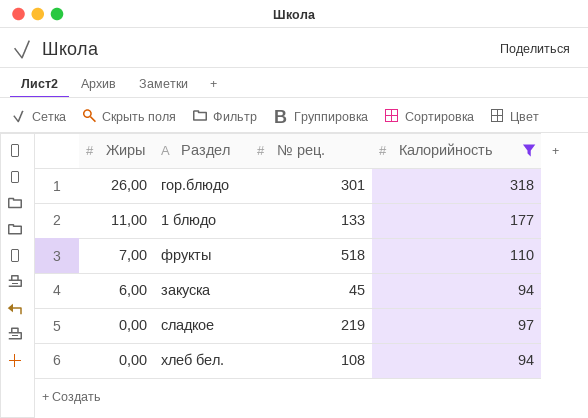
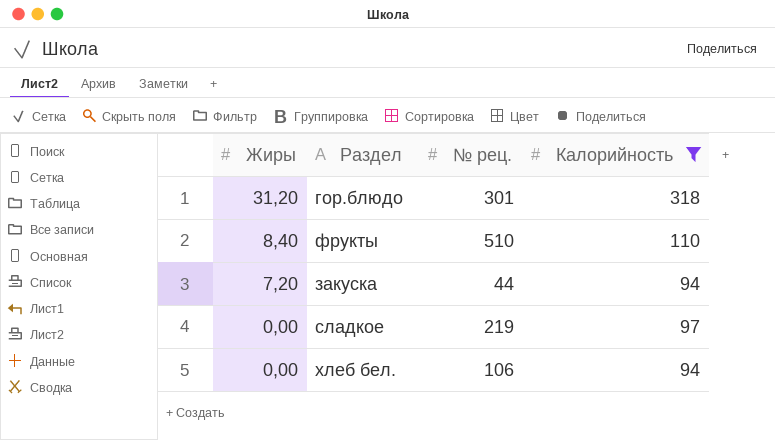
row 1 блюдо: 11,00 | 133 | 177 -> none
гор.блюдо | Жиры: 26,00 -> 31,20
фрукты | Жиры: 7,00 -> 8,40
фрукты | № рец.: 518 -> 510
закуска | Жиры: 6,00 -> 7,20
закуска | № рец.: 45 -> 44
хлеб бел. | № рец.: 108 -> 106

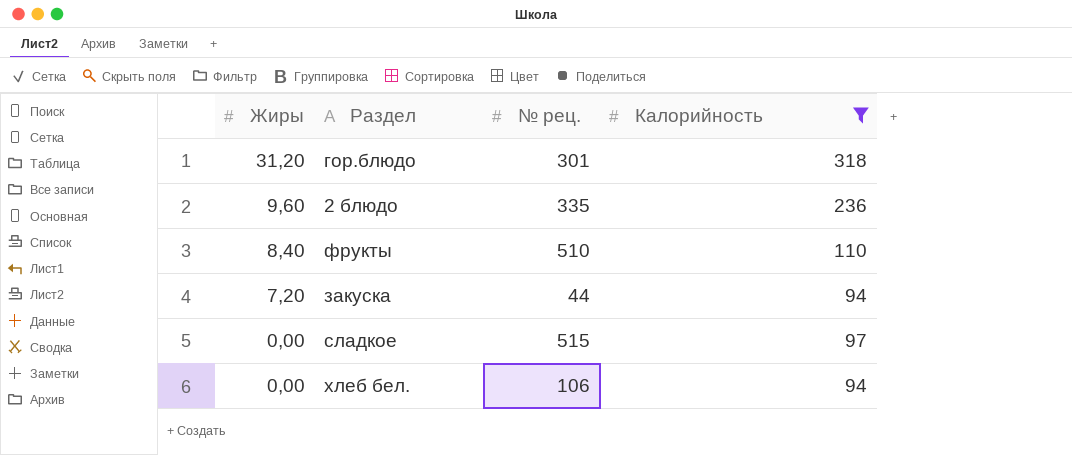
row 2 блюдо: none -> 9,60 | 335 | 236
сладкое | № рец.: 219 -> 515

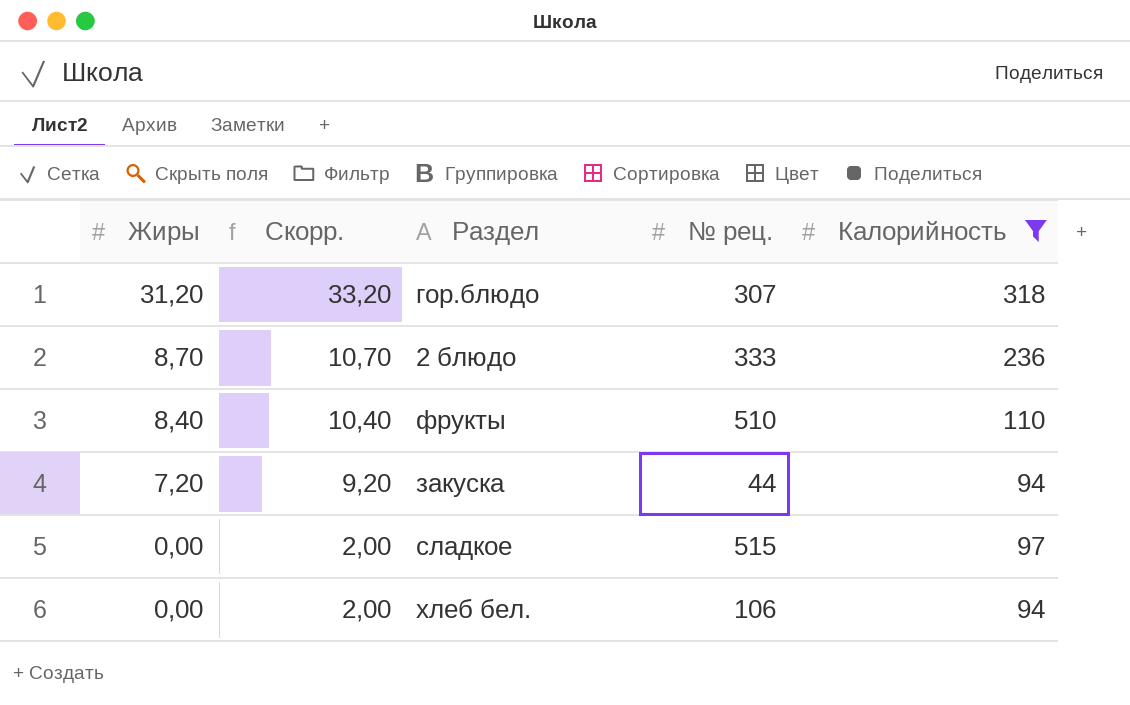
column Скорр. | formula: none -> [Жиры] + 2
гор.блюдо | № рец.: 301 -> 307
2 блюдо | Жиры: 9,60 -> 8,70
2 блюдо | № рец.: 335 -> 333

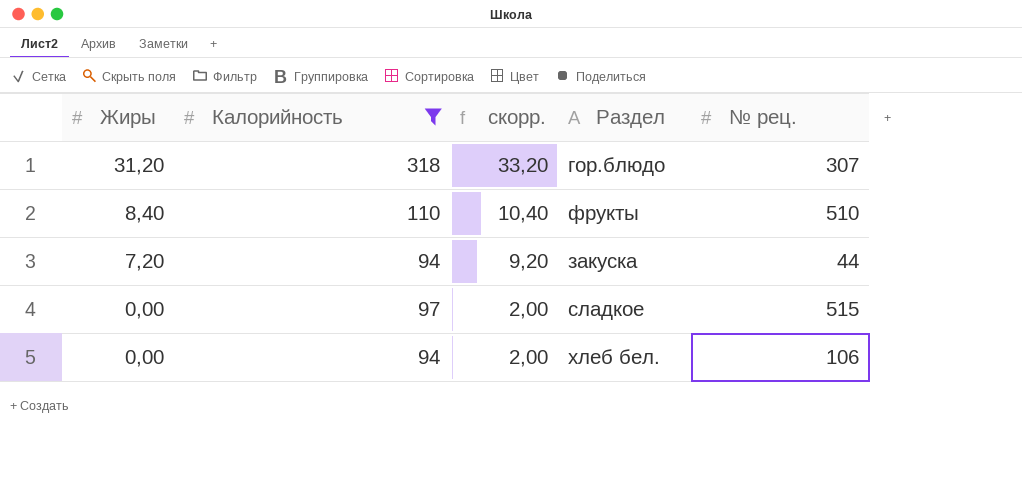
column Калорийность | position: 5 -> 2
column name: Скорр. -> скорр.
row 2 блюдо: 8,70 | 10,70 | 333 | 236 -> none

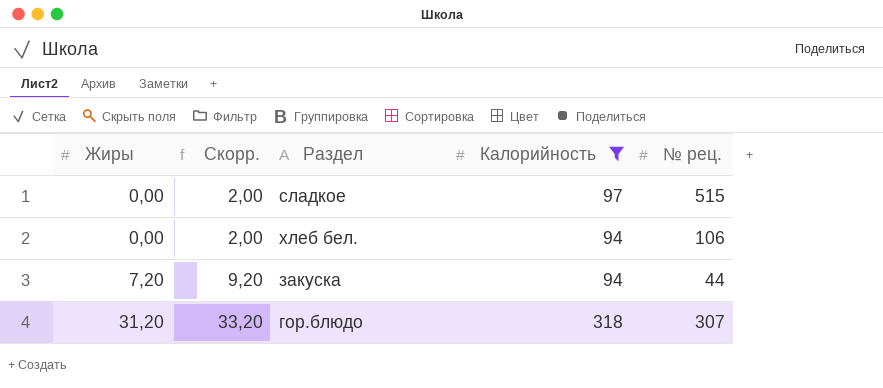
row order: Жиры descending -> Жиры ascending
column name: скорр. -> Скорр.
column Калорийность | position: 2 -> 4
row фрукты: 8,40 | 110 | 10,40 | 510 -> none

